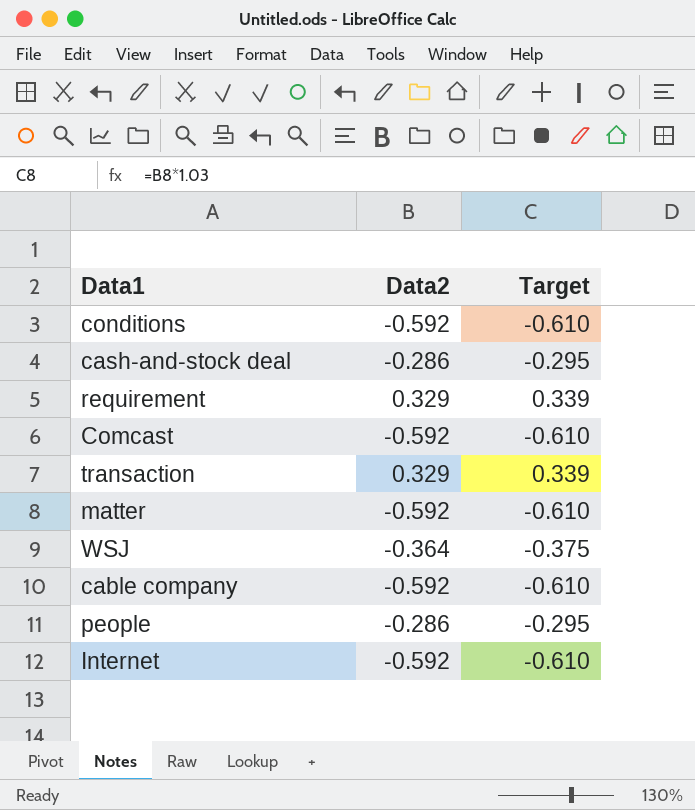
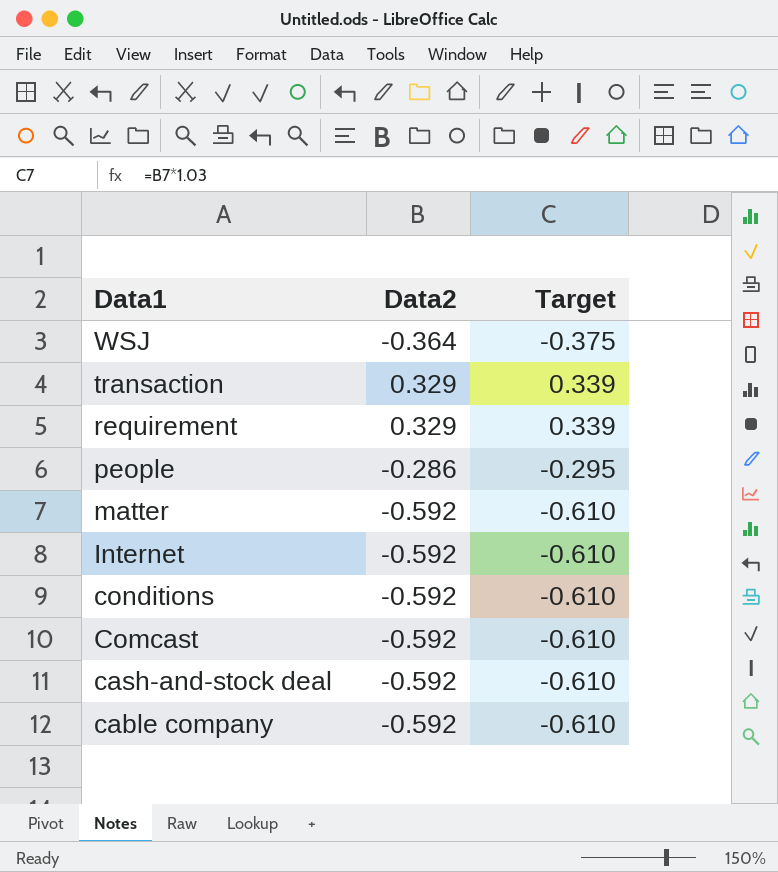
row order: none -> Data1 descending
cash-and-stock deal | Data2: -0.286 -> -0.592
cash-and-stock deal | Target: -0.295 -> -0.610

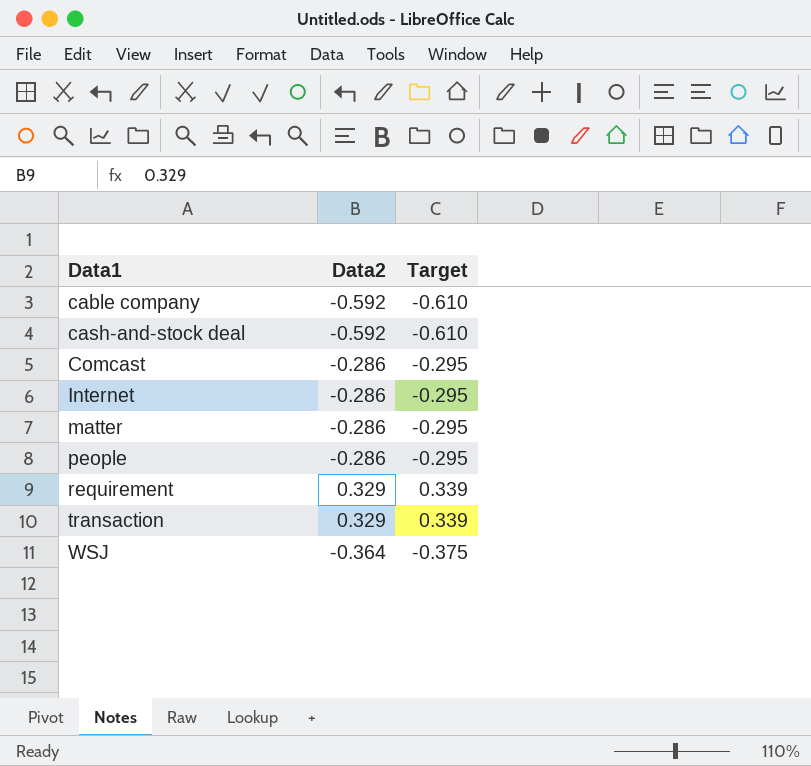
row order: Data1 descending -> Data1 ascending
row conditions: -0.592 | -0.610 -> none
Comcast | Data2: -0.592 -> -0.286
Comcast | Target: -0.610 -> -0.295
Internet | Data2: -0.592 -> -0.286
Internet | Target: -0.610 -> -0.295
matter | Data2: -0.592 -> -0.286
matter | Target: -0.610 -> -0.295

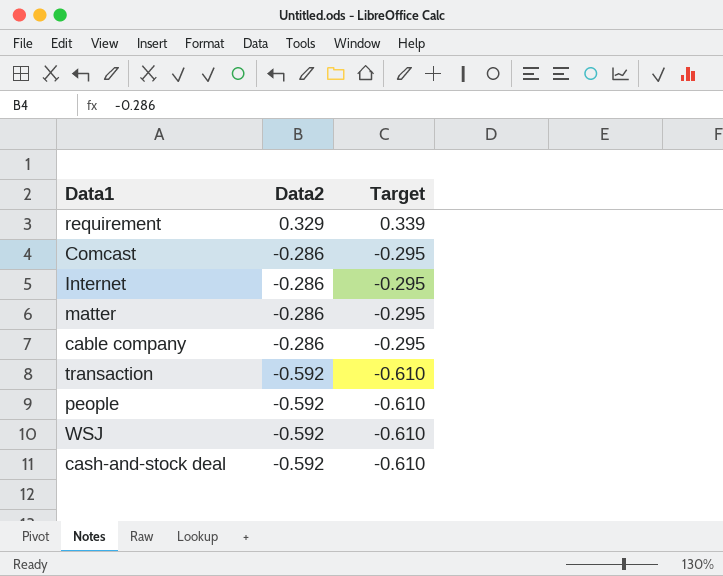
row order: Data1 ascending -> Data2 descending
cable company | Data2: -0.592 -> -0.286
cable company | Target: -0.610 -> -0.295
transaction | Data2: 0.329 -> -0.592
transaction | Target: 0.339 -> -0.610
people | Data2: -0.286 -> -0.592
people | Target: -0.295 -> -0.610
WSJ | Data2: -0.364 -> -0.592
WSJ | Target: -0.375 -> -0.610

